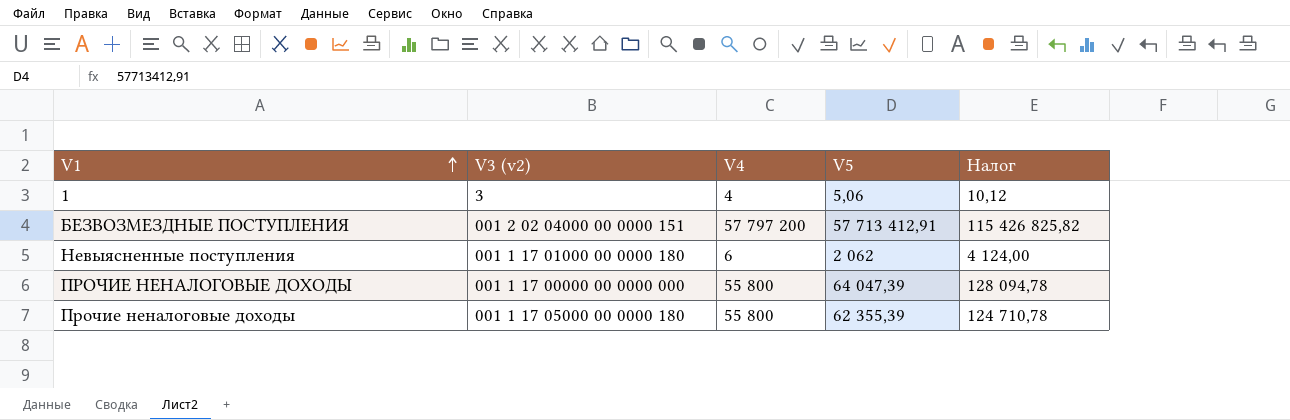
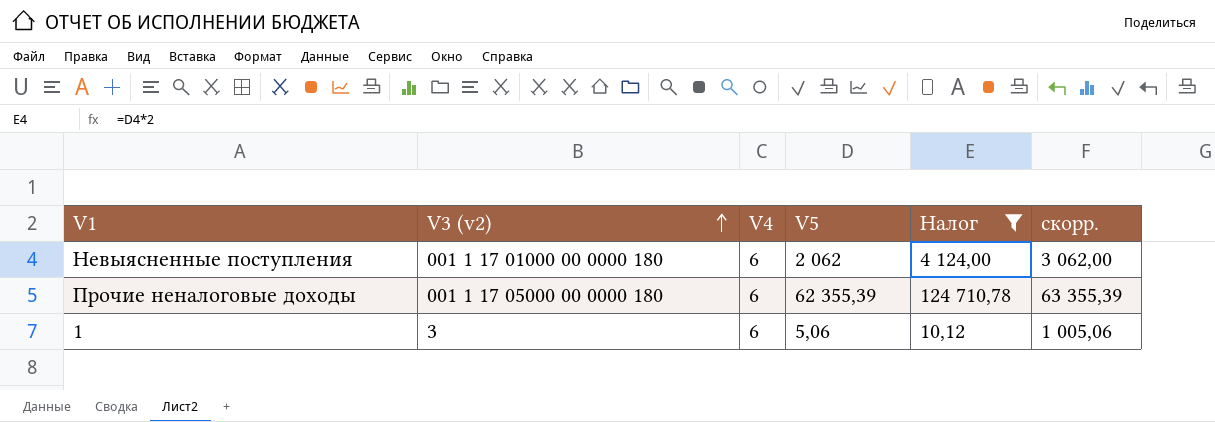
filter: none -> Налог <= 124 710,78
row order: V1 ascending -> V3 (v2) ascending
column скорр. | formula: none -> [V5] + 1000
Прочие неналоговые доходы | V4: 55 800 -> 6
1 | V4: 4 -> 6

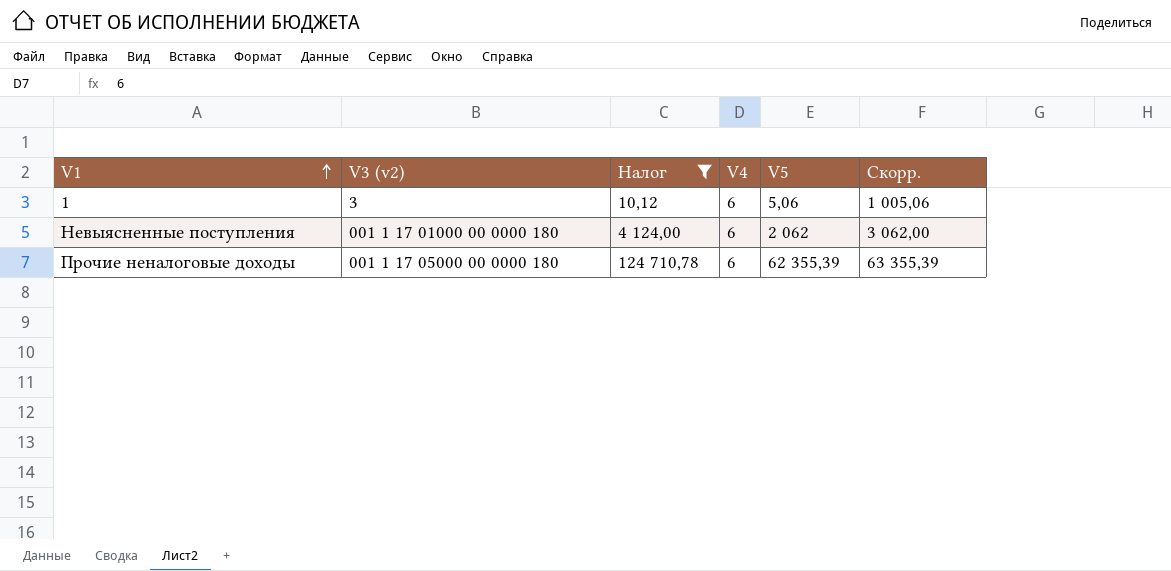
row order: V3 (v2) ascending -> V1 ascending
column Налог | position: 5 -> 3
column name: скорр. -> Скорр.

